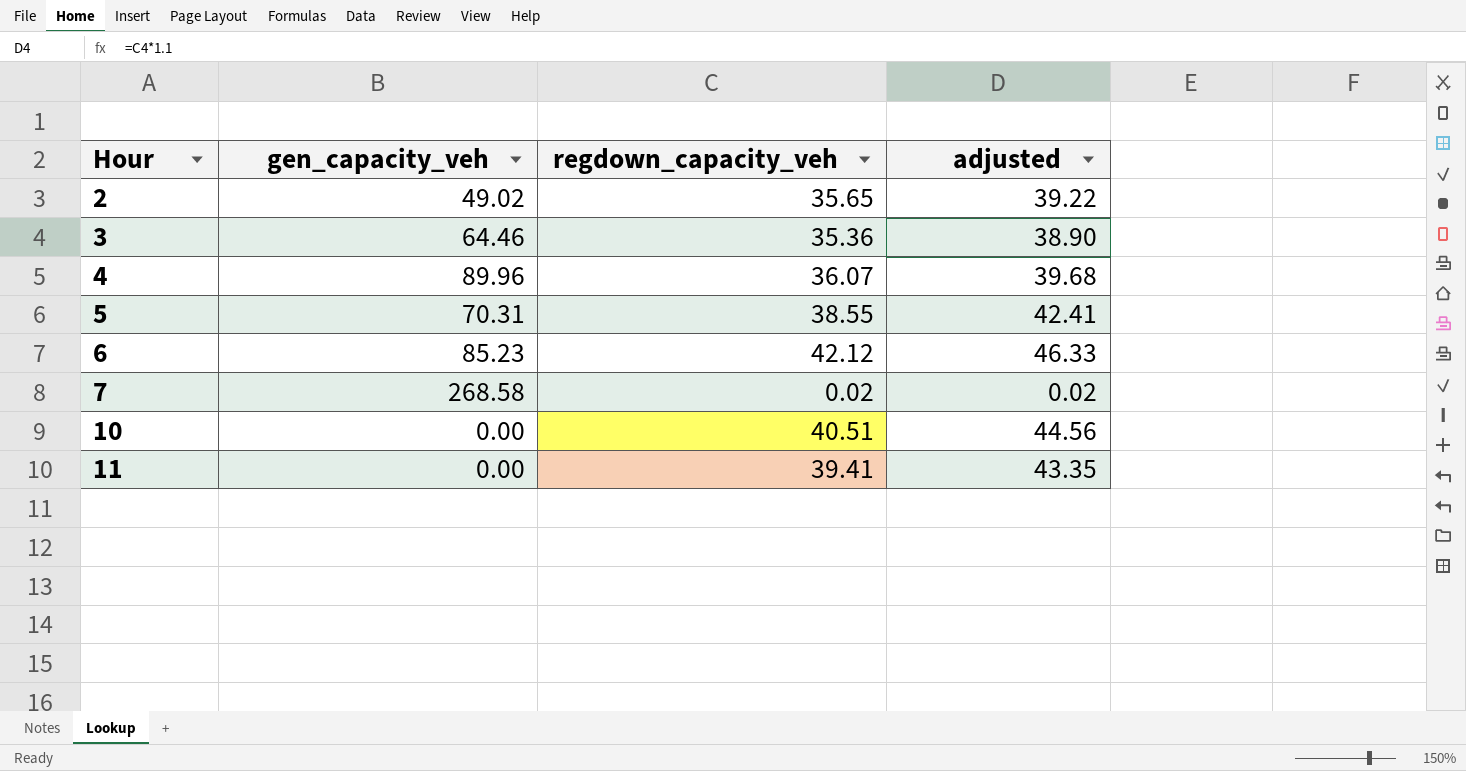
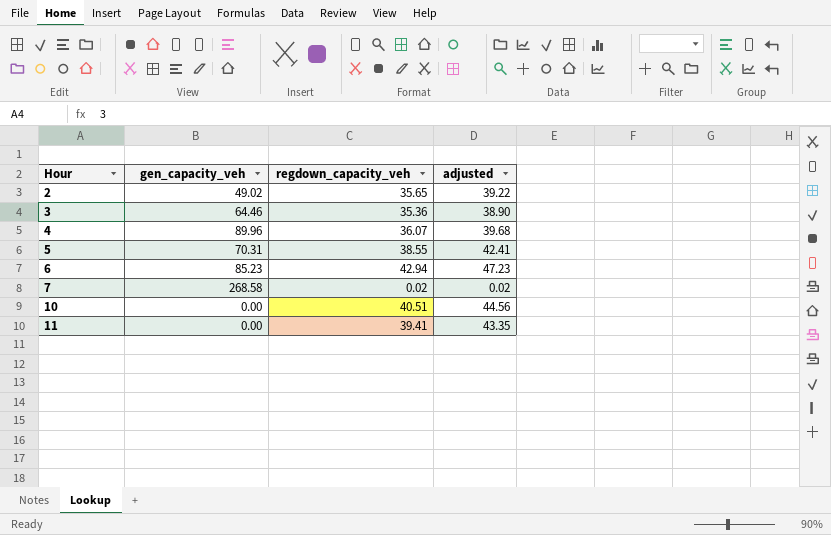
6 | regdown_capacity_veh: 42.12 -> 42.94
6 | adjusted: 46.33 -> 47.23

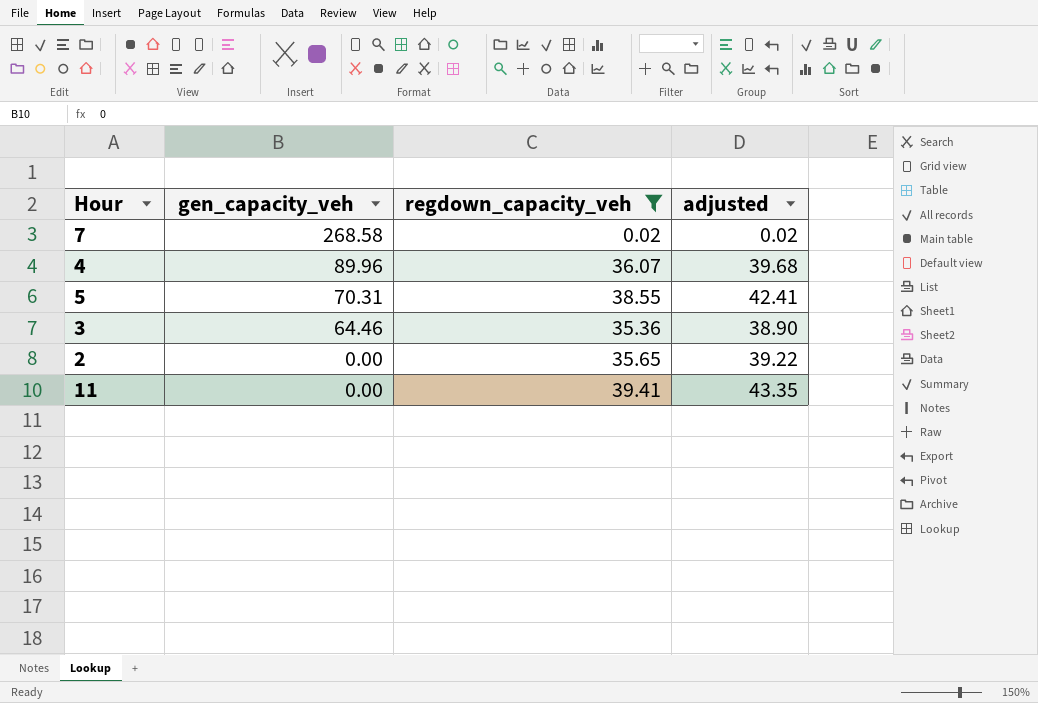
filter: none -> regdown_capacity_veh <= 39.41
row order: Hour ascending -> gen_capacity_veh descending
2 | gen_capacity_veh: 49.02 -> 0.00

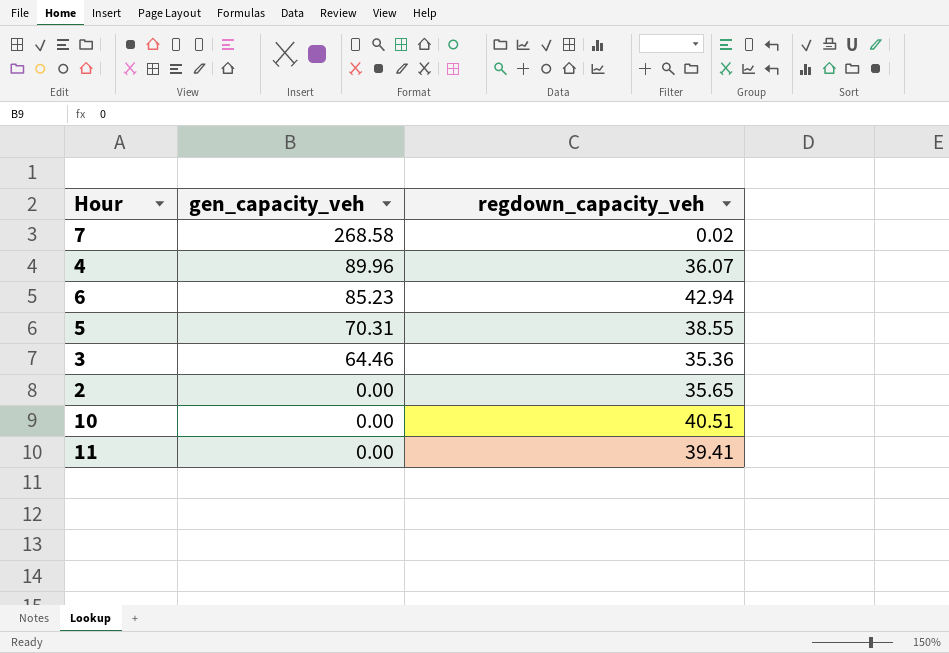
filter: regdown_capacity_veh <= 39.41 -> none
column adjusted | formula: [regdown_capacity_veh] * 1.1 -> none

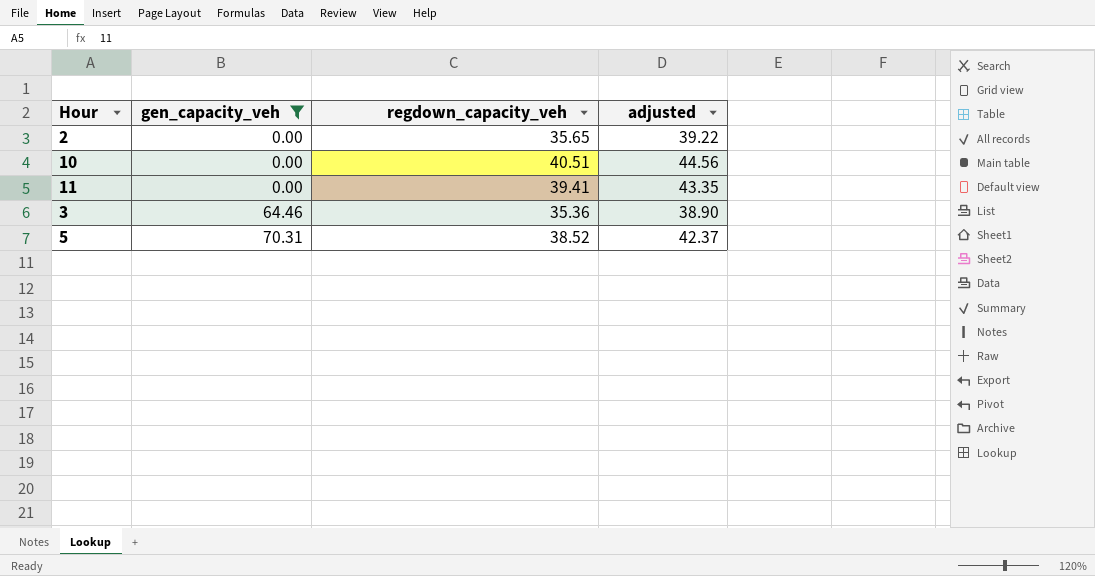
filter: none -> gen_capacity_veh <= 70.31
row order: gen_capacity_veh descending -> gen_capacity_veh ascending
column adjusted | formula: none -> [regdown_capacity_veh] * 1.1
5 | regdown_capacity_veh: 38.55 -> 38.52

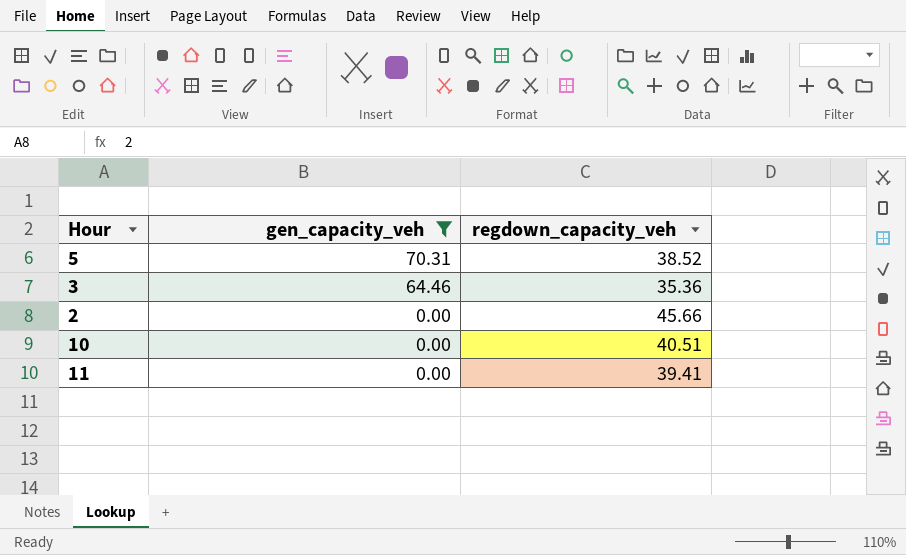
row order: gen_capacity_veh ascending -> gen_capacity_veh descending
column adjusted | formula: [regdown_capacity_veh] * 1.1 -> none
2 | regdown_capacity_veh: 35.65 -> 45.66

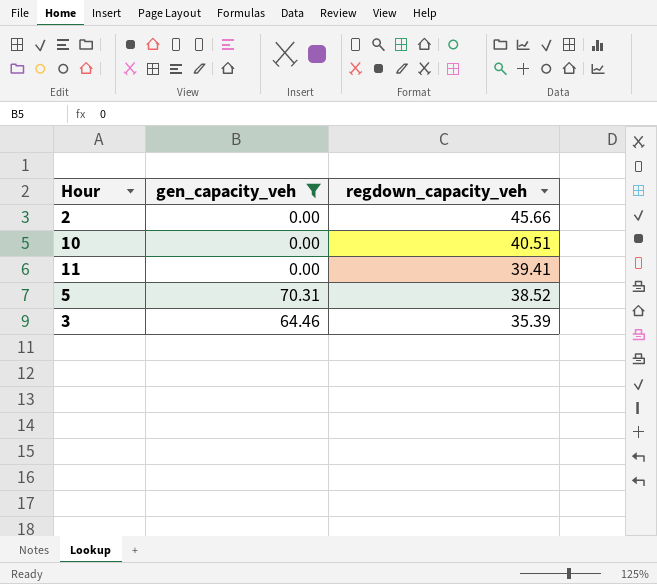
row order: gen_capacity_veh descending -> regdown_capacity_veh descending
3 | regdown_capacity_veh: 35.36 -> 35.39

